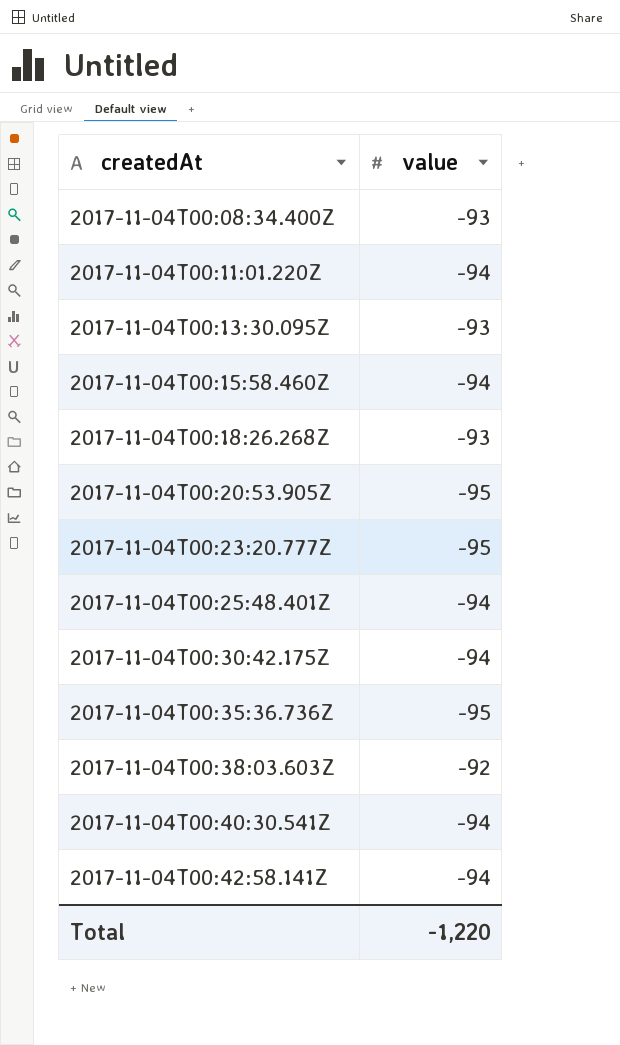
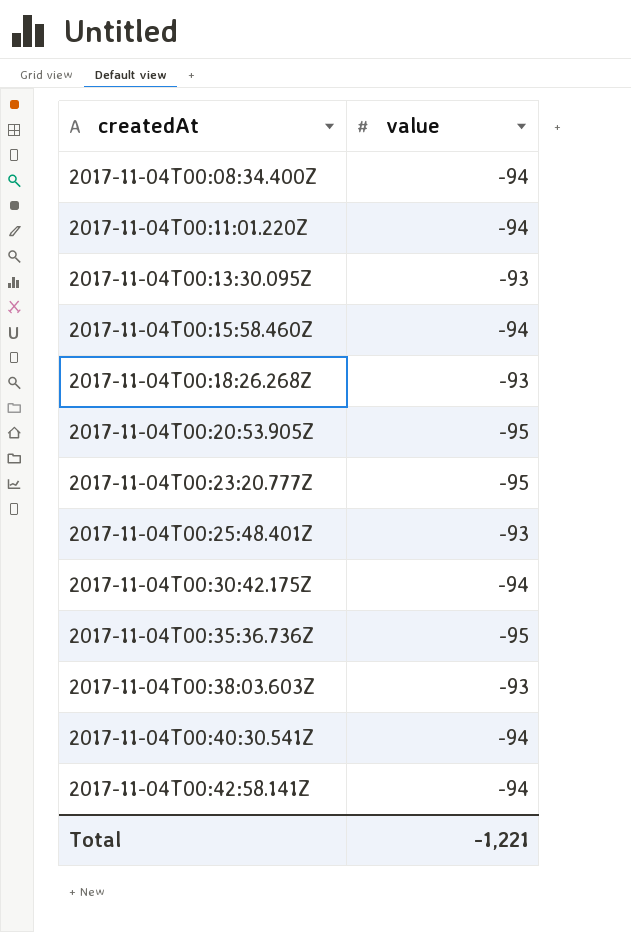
2017-11-04T00:08:34.400Z | value: -93 -> -94
2017-11-04T00:25:48.401Z | value: -94 -> -93
2017-11-04T00:38:03.603Z | value: -92 -> -93
Total | value: -1,220 -> -1,221

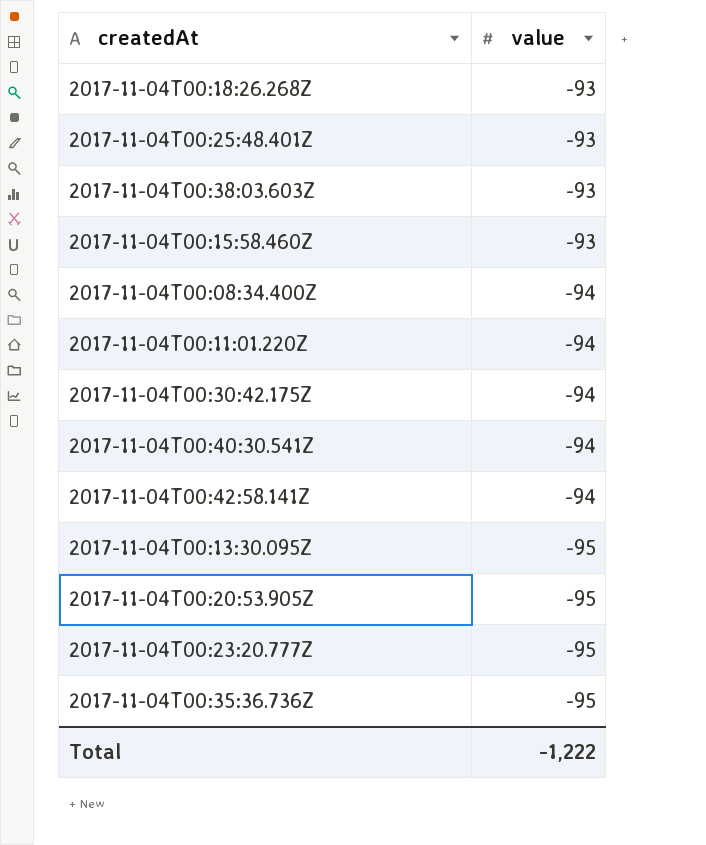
row order: createdAt ascending -> value descending
2017-11-04T00:15:58.460Z | value: -94 -> -93
2017-11-04T00:13:30.095Z | value: -93 -> -95
Total | value: -1,221 -> -1,222

